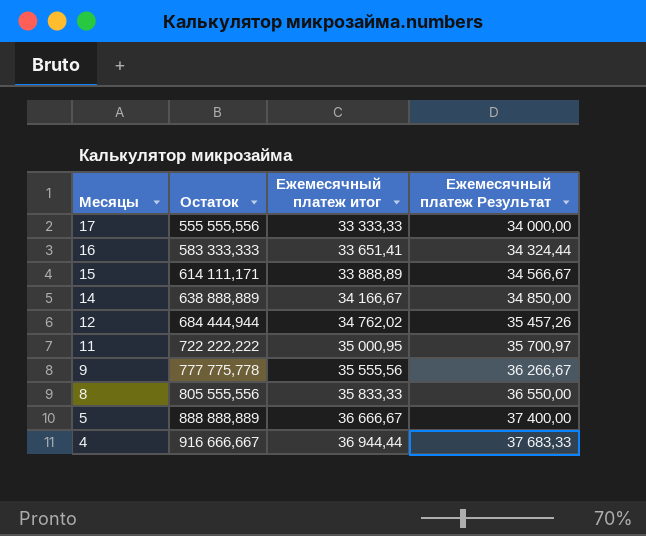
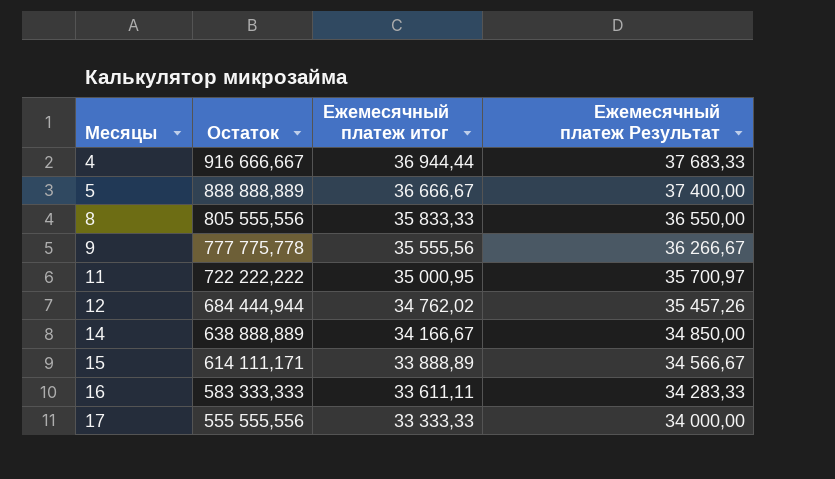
row order: Месяцы descending -> Месяцы ascending
16 | Ежемесячный платеж итог: 33 651,41 -> 33 611,11
16 | Ежемесячный платеж Результат: 34 324,44 -> 34 283,33

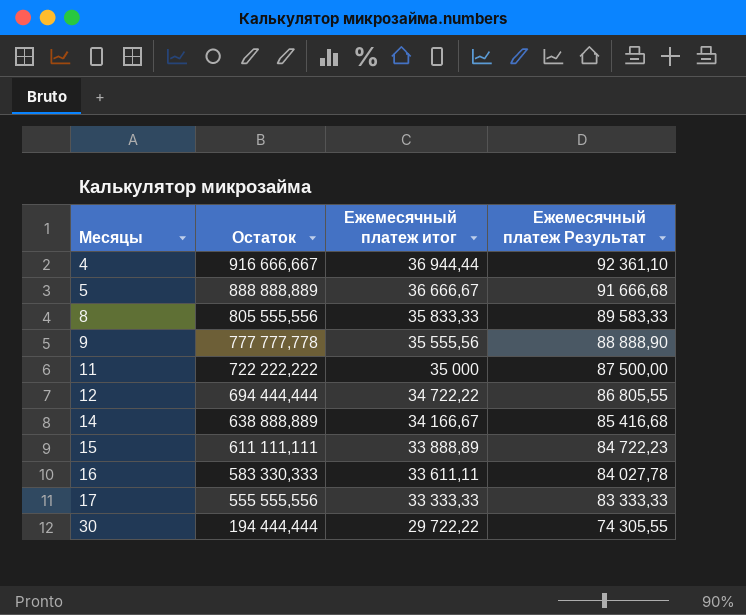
column Ежемесячный платеж Результат | formula: [Ежемесячный платеж итог] * 1,02 -> [Ежемесячный платеж итог] * 2,5
9 | Остаток: 777 775,778 -> 777 777,778
11 | Ежемесячный платеж итог: 35 000,95 -> 35 000
12 | Остаток: 684 444,944 -> 694 444,444
12 | Ежемесячный платеж итог: 34 762,02 -> 34 722,22
15 | Остаток: 614 111,171 -> 611 111,111
16 | Остаток: 583 333,333 -> 583 330,333
row 30: none -> 194 444,444 | 29 722,22 | 74 305,55

